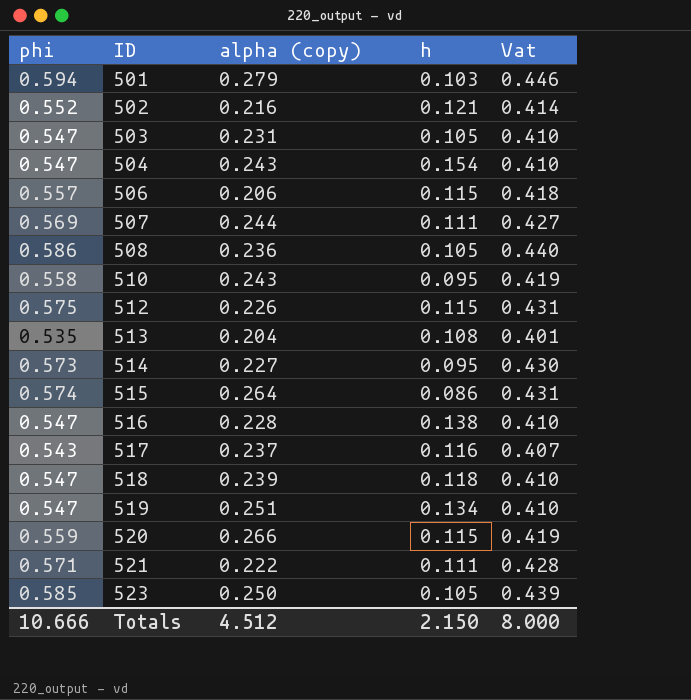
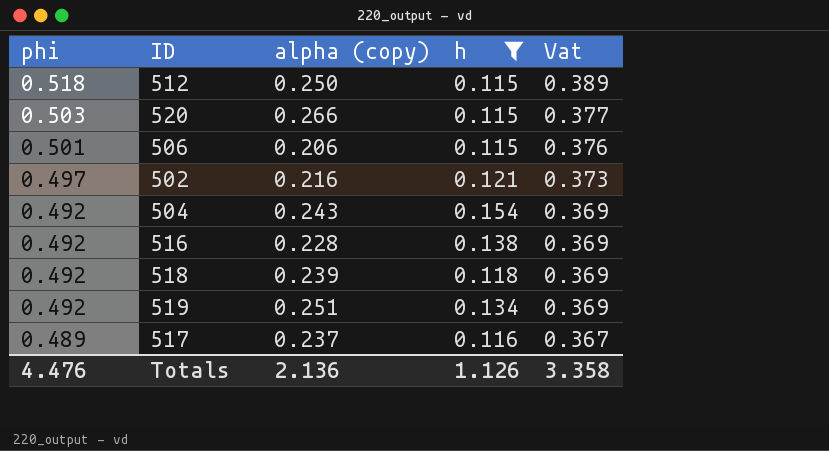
filter: none -> h >= 0.115
row order: ID ascending -> phi descending
512 | phi: 0.575 -> 0.518
512 | alpha (copy): 0.226 -> 0.250
512 | Vat: 0.431 -> 0.389
520 | phi: 0.559 -> 0.503
520 | Vat: 0.419 -> 0.377
506 | phi: 0.557 -> 0.501
506 | Vat: 0.418 -> 0.376
502 | phi: 0.552 -> 0.497
502 | Vat: 0.414 -> 0.373
504 | phi: 0.547 -> 0.492
504 | Vat: 0.410 -> 0.369
516 | phi: 0.547 -> 0.492
516 | Vat: 0.410 -> 0.369
518 | phi: 0.547 -> 0.492
518 | Vat: 0.410 -> 0.369
519 | phi: 0.547 -> 0.492
519 | Vat: 0.410 -> 0.369
517 | phi: 0.543 -> 0.489
517 | Vat: 0.407 -> 0.367
Totals | phi: 10.666 -> 4.476
Totals | alpha (copy): 4.512 -> 2.136
Totals | h: 2.150 -> 1.126
Totals | Vat: 8.000 -> 3.358

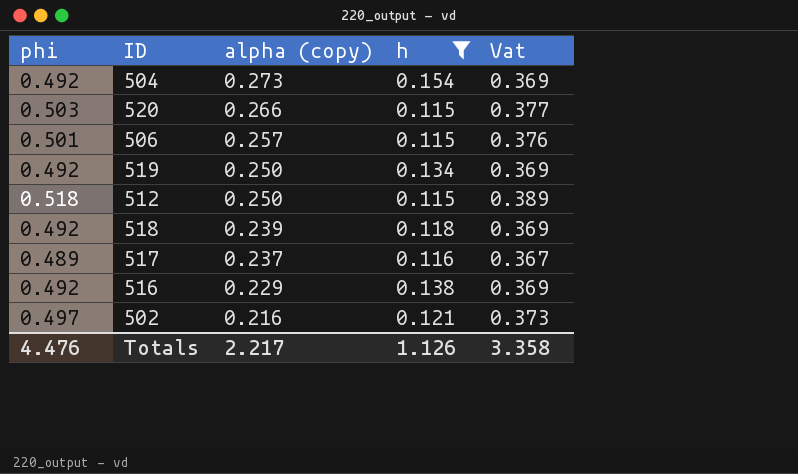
row order: phi descending -> alpha (copy) descending
504 | alpha (copy): 0.243 -> 0.273
506 | alpha (copy): 0.206 -> 0.257
519 | alpha (copy): 0.251 -> 0.250
516 | alpha (copy): 0.228 -> 0.229
Totals | alpha (copy): 2.136 -> 2.217

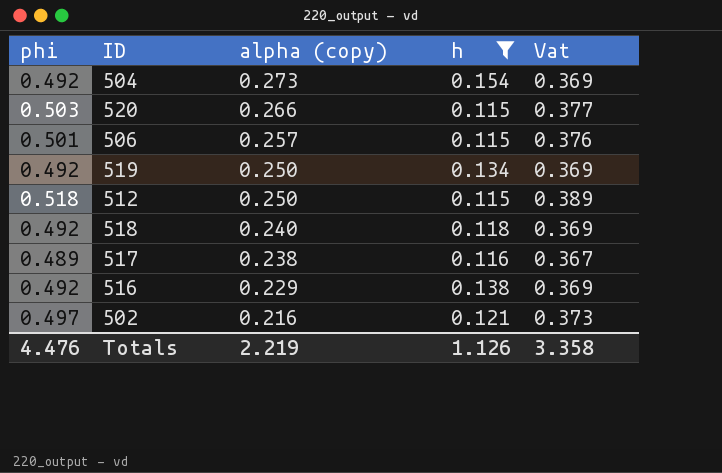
518 | alpha (copy): 0.239 -> 0.240
517 | alpha (copy): 0.237 -> 0.238
Totals | alpha (copy): 2.217 -> 2.219

